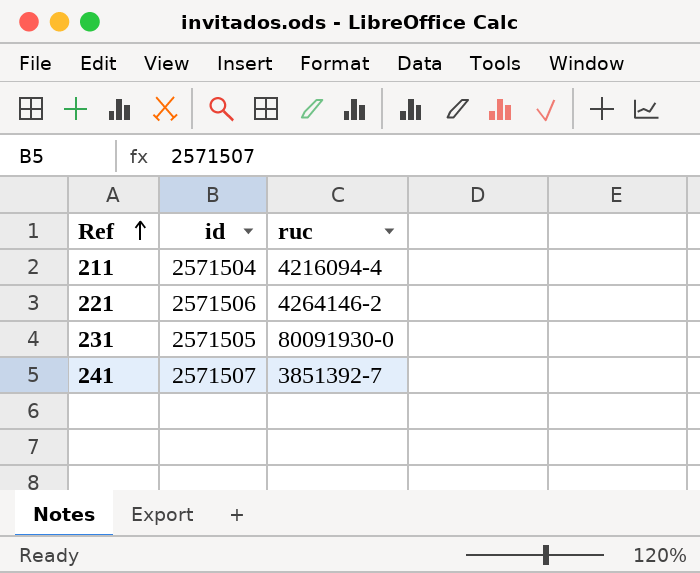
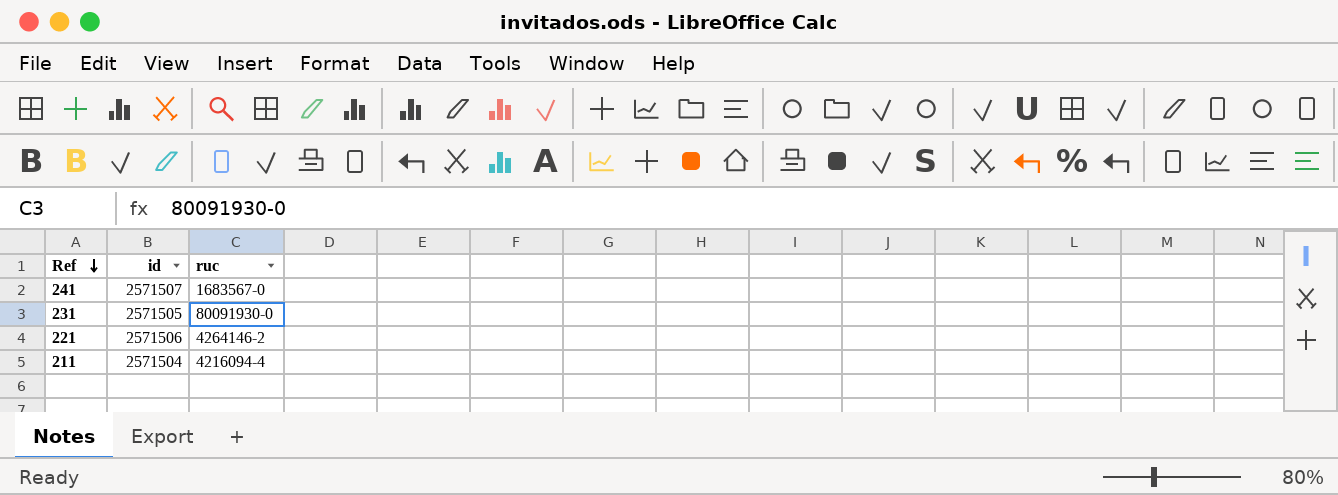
row order: Ref ascending -> Ref descending
241 | ruc: 3851392-7 -> 1683567-0

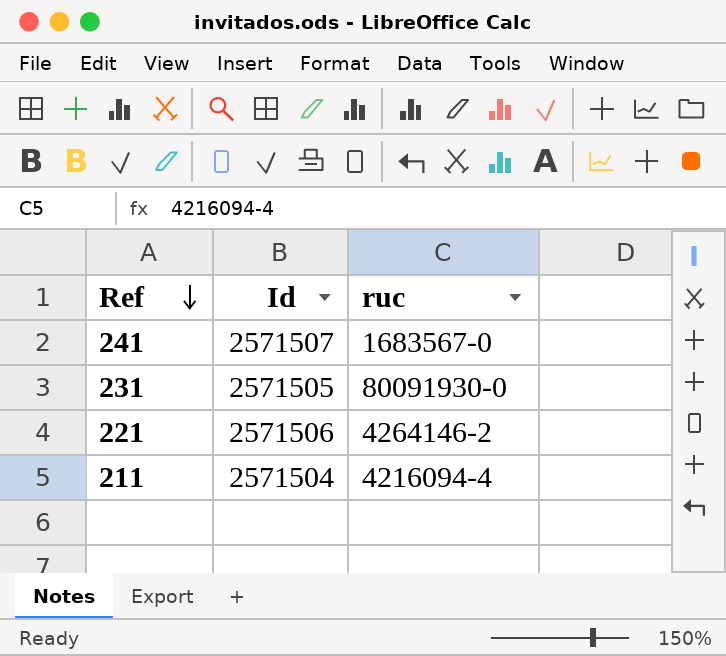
column name: id -> Id

